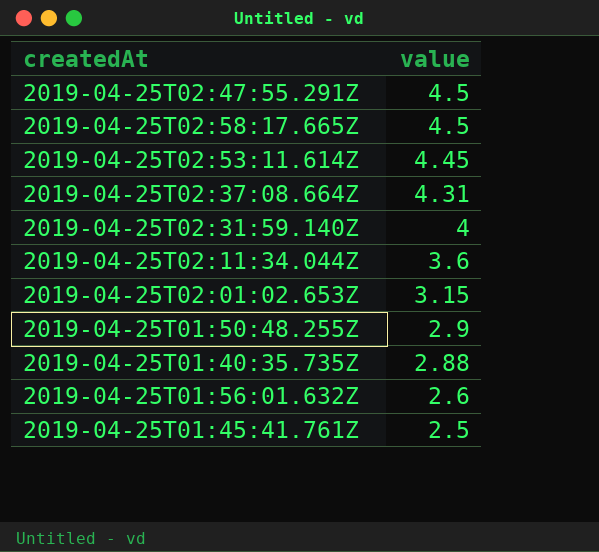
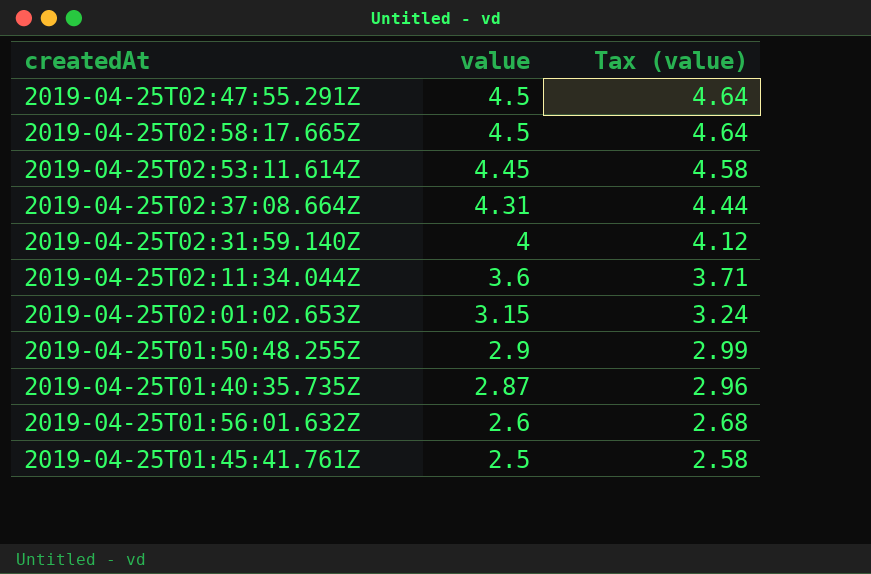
column Tax (value) | formula: none -> [value] * 1.03
2019-04-25T01:40:35.735Z | value: 2.88 -> 2.87

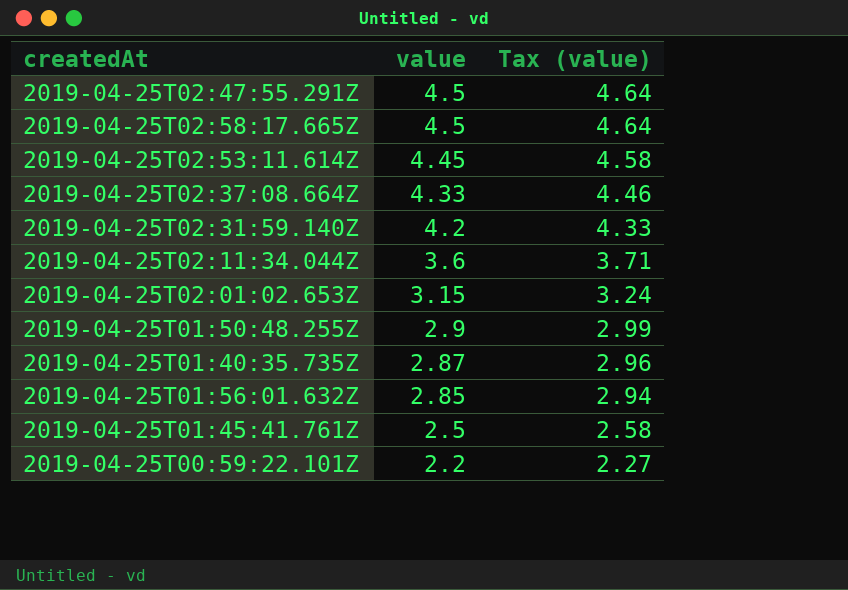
2019-04-25T02:37:08.664Z | value: 4.31 -> 4.33
2019-04-25T02:37:08.664Z | Tax (value): 4.44 -> 4.46
2019-04-25T02:31:59.140Z | value: 4 -> 4.2
2019-04-25T02:31:59.140Z | Tax (value): 4.12 -> 4.33
2019-04-25T01:56:01.632Z | value: 2.6 -> 2.85
2019-04-25T01:56:01.632Z | Tax (value): 2.68 -> 2.94
row 2019-04-25T00:59:22.101Z: none -> 2.2 | 2.27

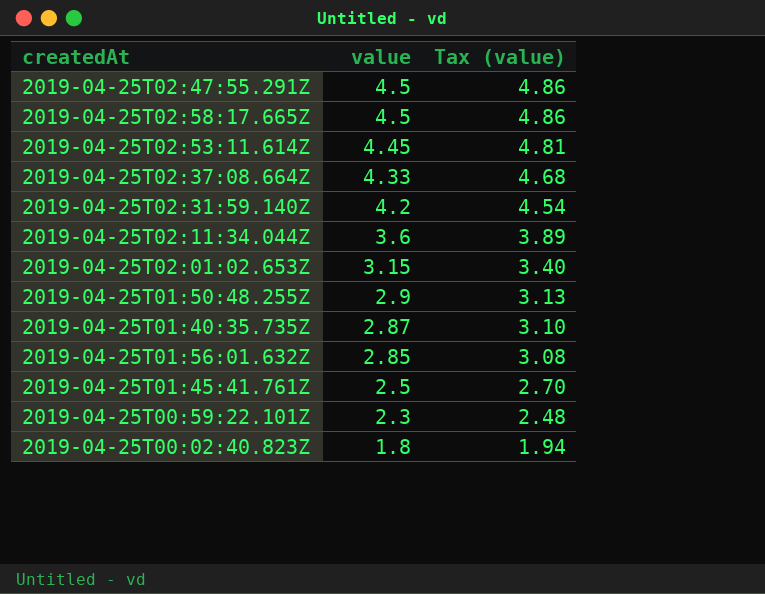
column Tax (value) | formula: [value] * 1.03 -> [value] * 1.08
2019-04-25T00:59:22.101Z | value: 2.2 -> 2.3
row 2019-04-25T00:02:40.823Z: none -> 1.8 | 1.94

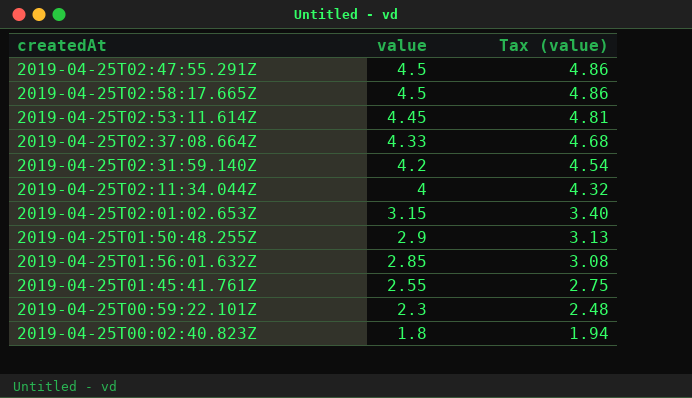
row 2019-04-25T01:40:35.735Z: 2.87 | 3.10 -> none
2019-04-25T02:11:34.044Z | value: 3.6 -> 4
2019-04-25T02:11:34.044Z | Tax (value): 3.89 -> 4.32
2019-04-25T01:45:41.761Z | value: 2.5 -> 2.55
2019-04-25T01:45:41.761Z | Tax (value): 2.70 -> 2.75

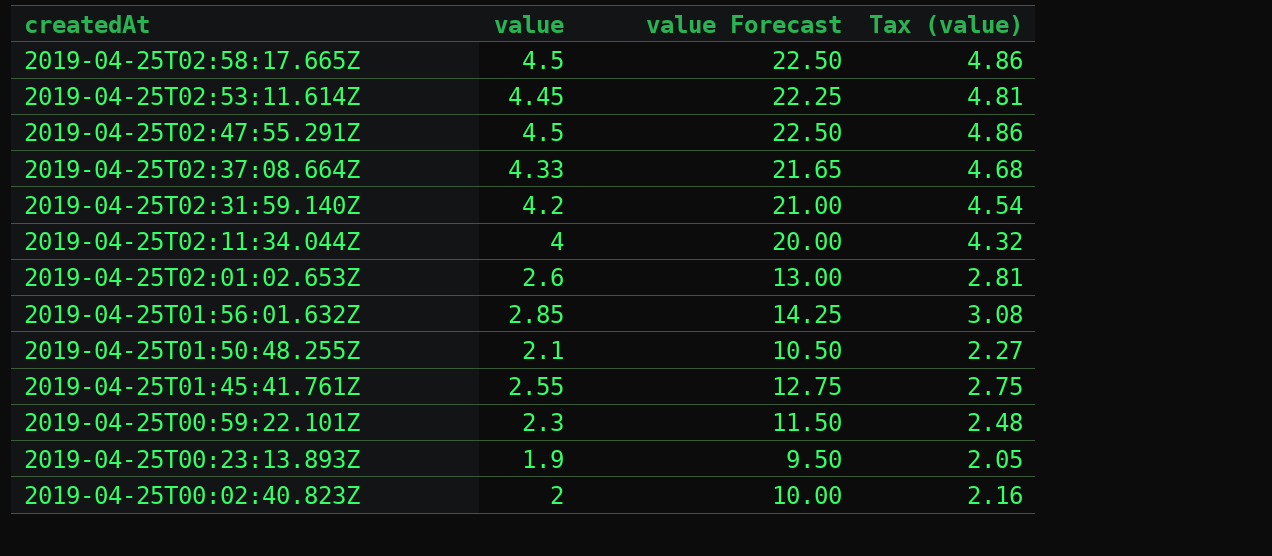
row order: value descending -> createdAt descending
column value Forecast | formula: none -> [value] * 5
2019-04-25T02:01:02.653Z | value: 3.15 -> 2.6
2019-04-25T02:01:02.653Z | Tax (value): 3.40 -> 2.81
2019-04-25T01:50:48.255Z | value: 2.9 -> 2.1
2019-04-25T01:50:48.255Z | Tax (value): 3.13 -> 2.27
row 2019-04-25T00:23:13.893Z: none -> 1.9 | 9.50 | 2.05
2019-04-25T00:02:40.823Z | value: 1.8 -> 2
2019-04-25T00:02:40.823Z | Tax (value): 1.94 -> 2.16

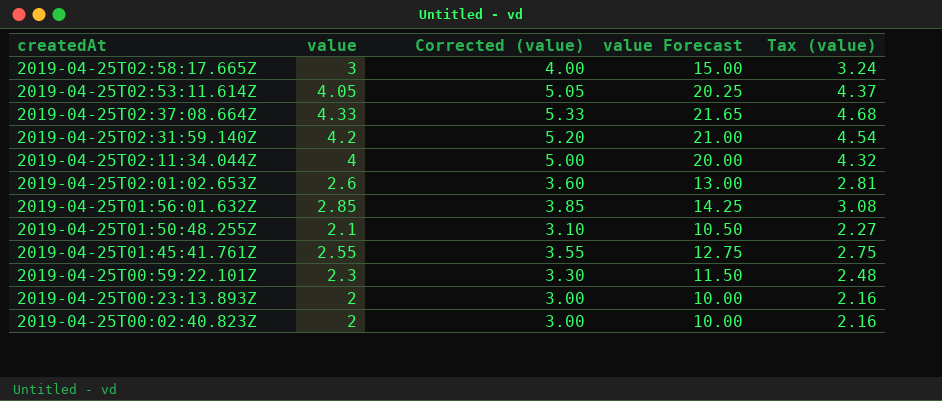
column Corrected (value) | formula: none -> [value] + 1
row 2019-04-25T02:47:55.291Z: 4.5 | 22.50 | 4.86 -> none
2019-04-25T02:58:17.665Z | value: 4.5 -> 3
2019-04-25T02:58:17.665Z | value Forecast: 22.50 -> 15.00
2019-04-25T02:58:17.665Z | Tax (value): 4.86 -> 3.24
2019-04-25T02:53:11.614Z | value: 4.45 -> 4.05
2019-04-25T02:53:11.614Z | value Forecast: 22.25 -> 20.25
2019-04-25T02:53:11.614Z | Tax (value): 4.81 -> 4.37
2019-04-25T00:23:13.893Z | value: 1.9 -> 2
2019-04-25T00:23:13.893Z | value Forecast: 9.50 -> 10.00
2019-04-25T00:23:13.893Z | Tax (value): 2.05 -> 2.16

